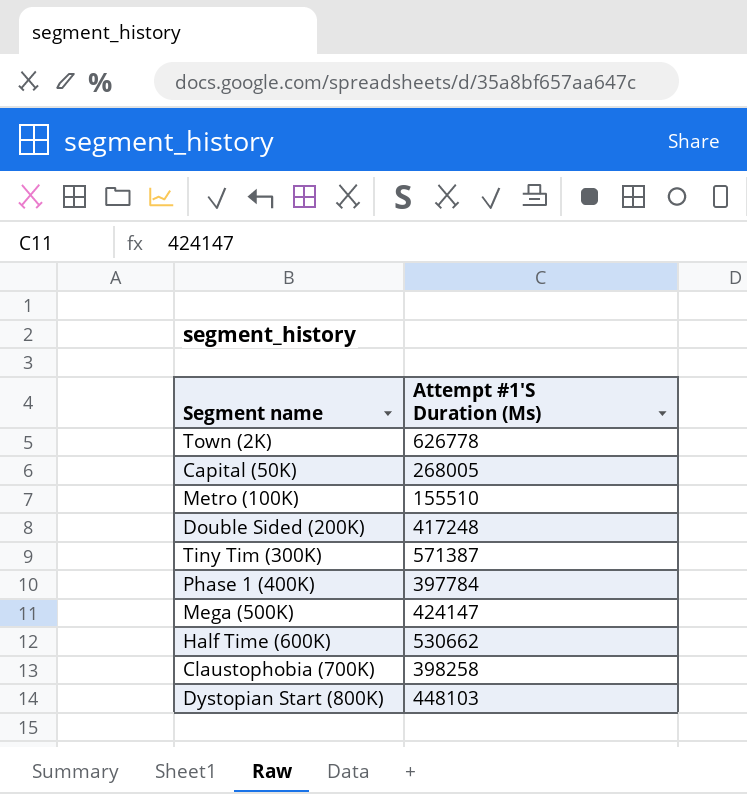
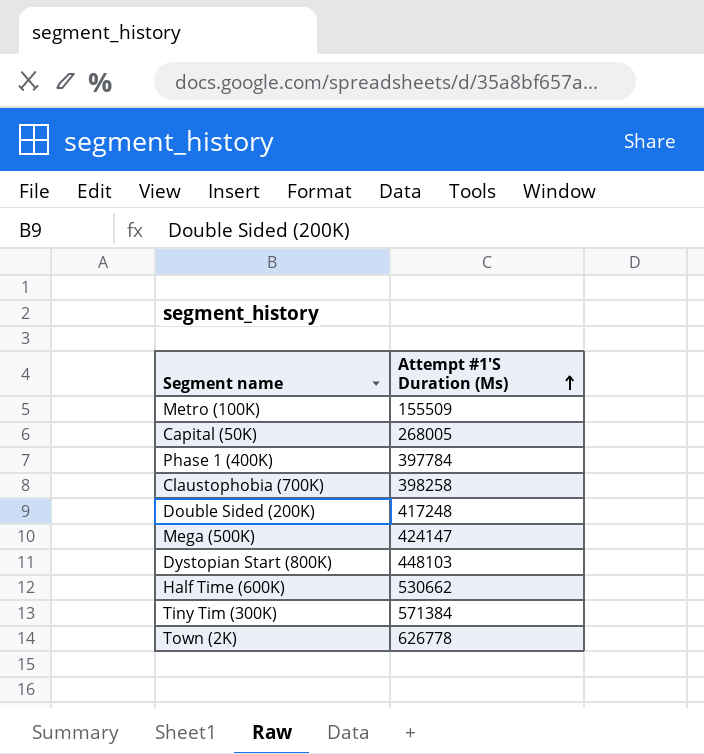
row order: none -> Attempt #1'S Duration (Ms) ascending
Metro (100K) | Attempt #1'S Duration (Ms): 155510 -> 155509
Tiny Tim (300K) | Attempt #1'S Duration (Ms): 571387 -> 571384

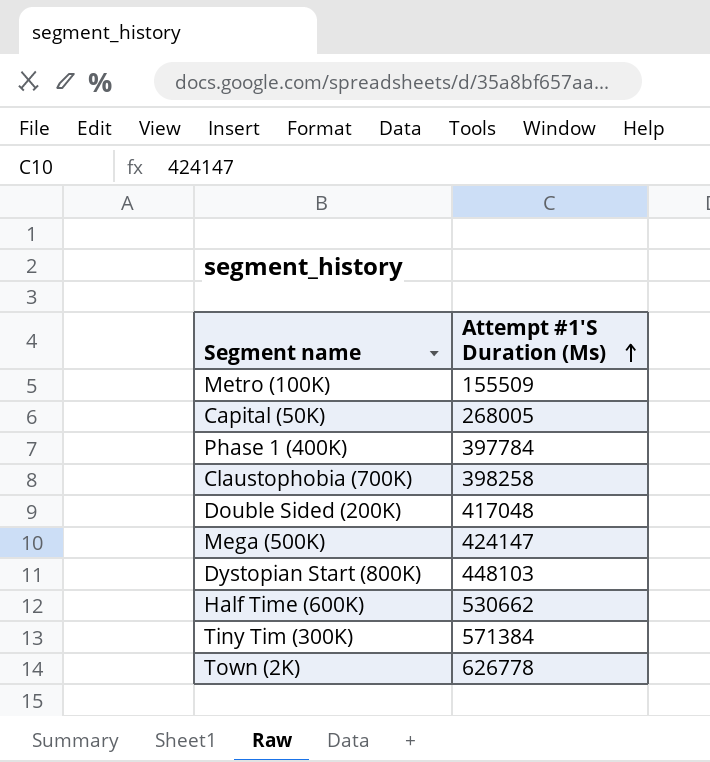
Double Sided (200K) | Attempt #1'S Duration (Ms): 417248 -> 417048

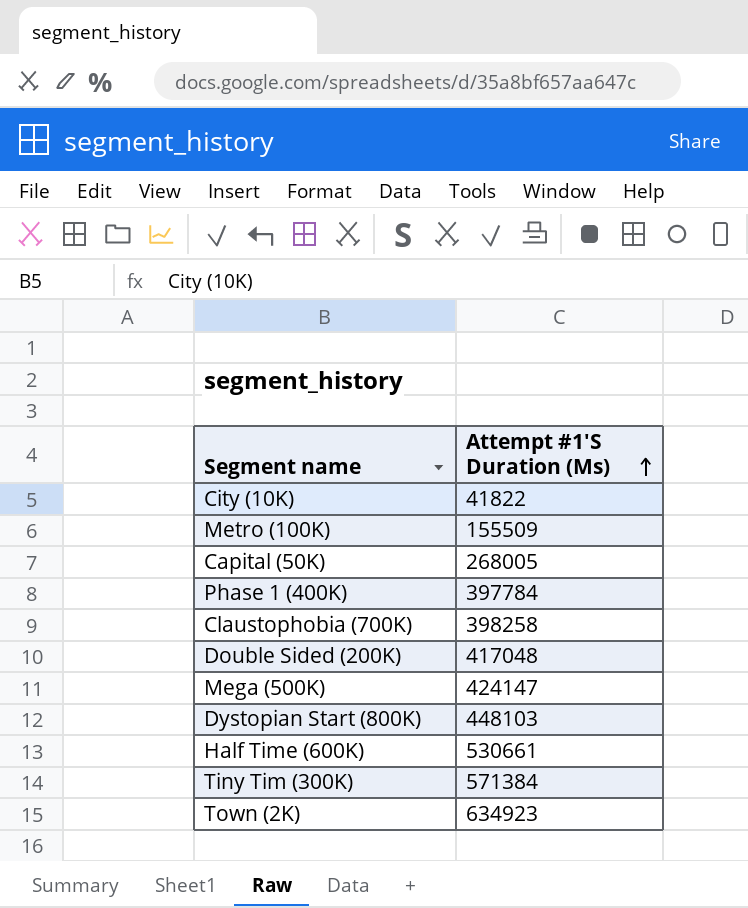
row City (10K): none -> 41822
Half Time (600K) | Attempt #1'S Duration (Ms): 530662 -> 530661
Town (2K) | Attempt #1'S Duration (Ms): 626778 -> 634923

